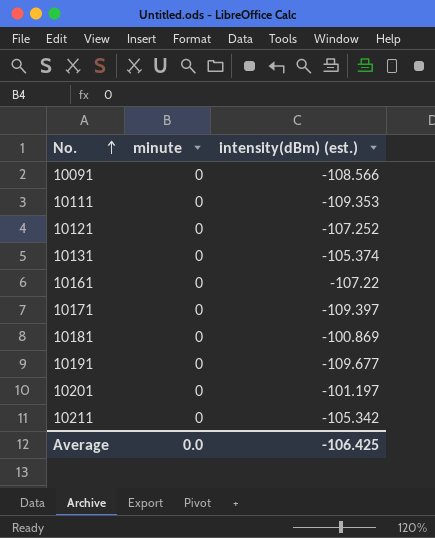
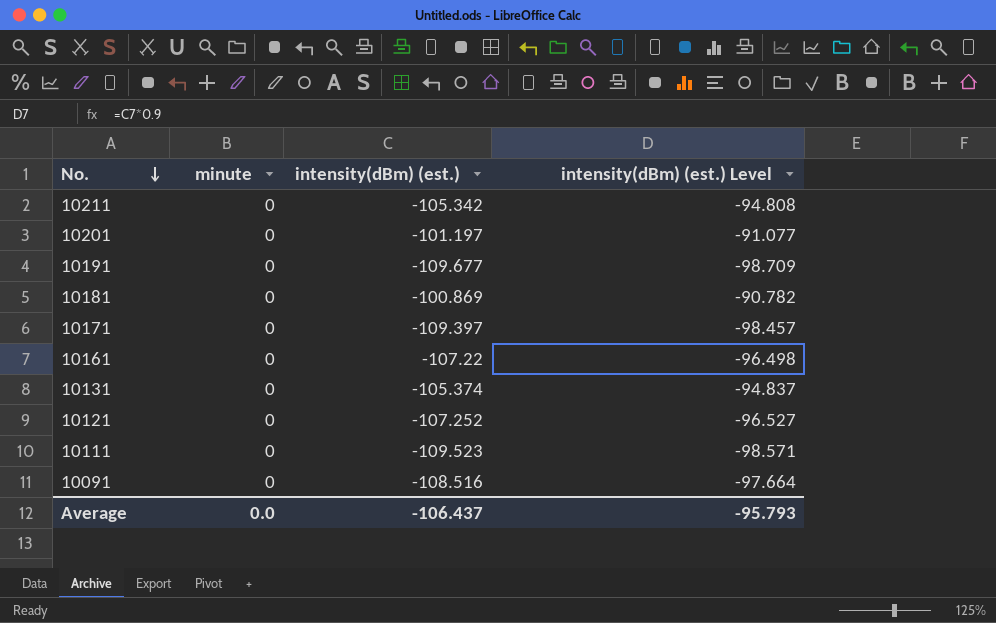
row order: No. ascending -> No. descending
column intensity(dBm) (est.) Level | formula: none -> [intensity(dBm) (est.)] * 0.9
10111 | intensity(dBm) (est.): -109.353 -> -109.523
10091 | intensity(dBm) (est.): -108.566 -> -108.516
Average | intensity(dBm) (est.): -106.425 -> -106.437

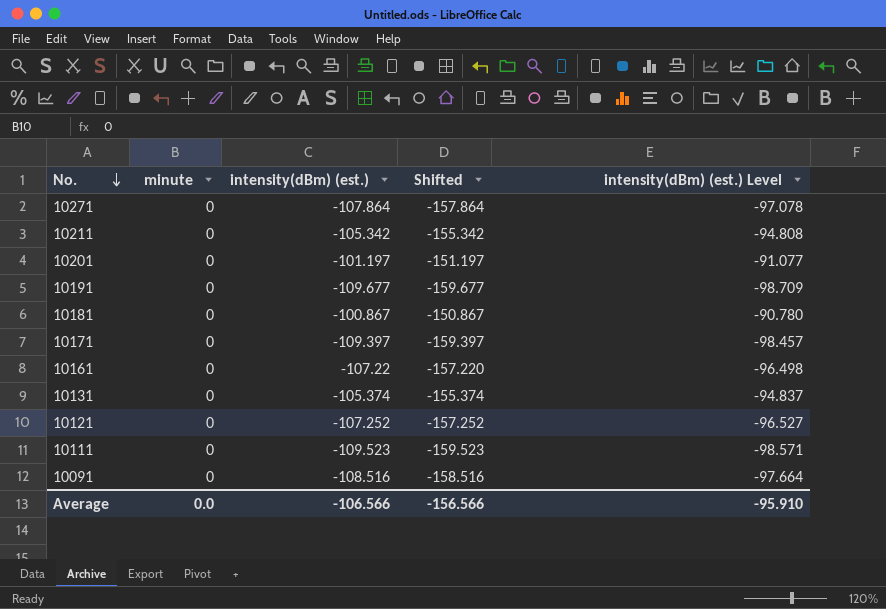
column Shifted | formula: none -> [intensity(dBm) (est.)] - 50
row 10271: none -> 0 | -107.864 | -157.864 | -97.078
10181 | intensity(dBm) (est.): -100.869 -> -100.867
10181 | intensity(dBm) (est.) Level: -90.782 -> -90.780
Average | intensity(dBm) (est.): -106.437 -> -106.566
Average | intensity(dBm) (est.) Level: -95.793 -> -95.910

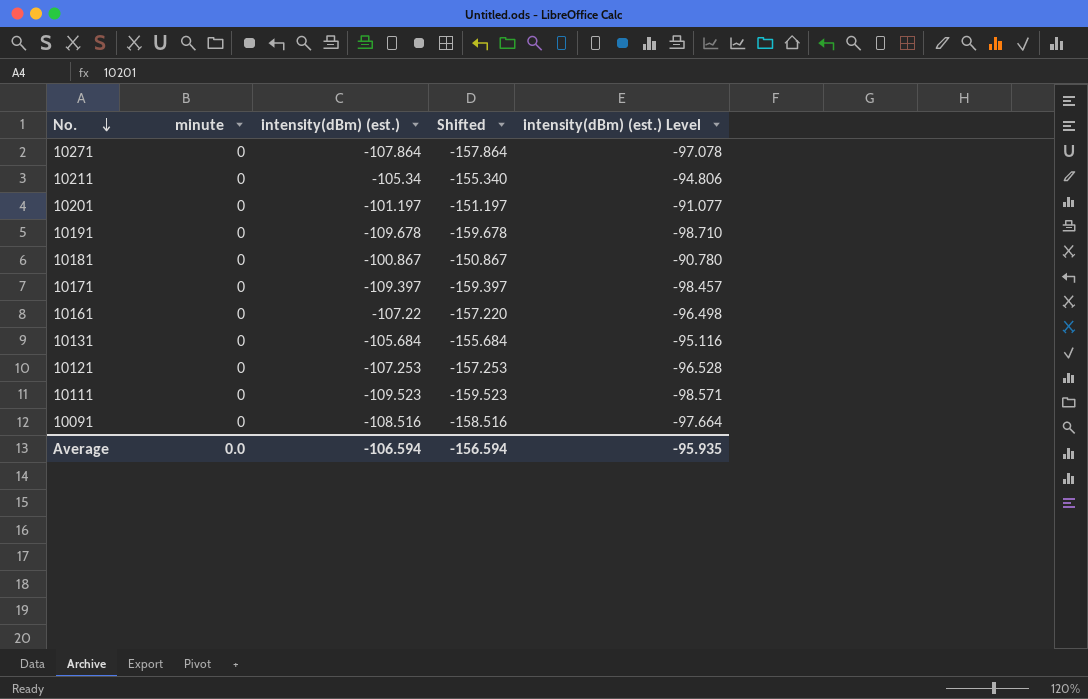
10211 | intensity(dBm) (est.): -105.342 -> -105.34
10211 | Shifted: -155.342 -> -155.340
10211 | intensity(dBm) (est.) Level: -94.808 -> -94.806
10191 | intensity(dBm) (est.): -109.677 -> -109.678
10191 | Shifted: -159.677 -> -159.678
10191 | intensity(dBm) (est.) Level: -98.709 -> -98.710
10131 | intensity(dBm) (est.): -105.374 -> -105.684
10131 | Shifted: -155.374 -> -155.684
10131 | intensity(dBm) (est.) Level: -94.837 -> -95.116
10121 | intensity(dBm) (est.): -107.252 -> -107.253
10121 | Shifted: -157.252 -> -157.253
10121 | intensity(dBm) (est.) Level: -96.527 -> -96.528
Average | intensity(dBm) (est.): -106.566 -> -106.594
Average | Shifted: -156.566 -> -156.594
Average | intensity(dBm) (est.) Level: -95.910 -> -95.935

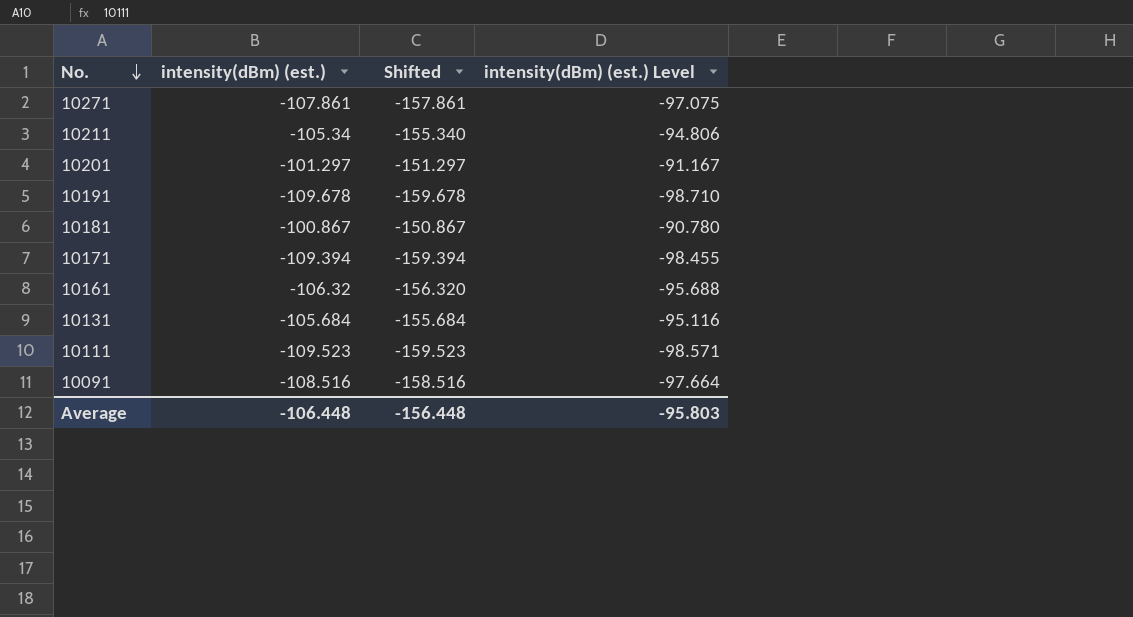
column minute | position: 2 -> none
row 10121: 0 | -107.253 | -157.253 | -96.528 -> none
10271 | intensity(dBm) (est.): -107.864 -> -107.861
10271 | Shifted: -157.864 -> -157.861
10271 | intensity(dBm) (est.) Level: -97.078 -> -97.075
10201 | intensity(dBm) (est.): -101.197 -> -101.297
10201 | Shifted: -151.197 -> -151.297
10201 | intensity(dBm) (est.) Level: -91.077 -> -91.167
10171 | intensity(dBm) (est.): -109.397 -> -109.394
10171 | Shifted: -159.397 -> -159.394
10171 | intensity(dBm) (est.) Level: -98.457 -> -98.455
10161 | intensity(dBm) (est.): -107.22 -> -106.32
10161 | Shifted: -157.220 -> -156.320
10161 | intensity(dBm) (est.) Level: -96.498 -> -95.688
Average | intensity(dBm) (est.): -106.594 -> -106.448
Average | Shifted: -156.594 -> -156.448
Average | intensity(dBm) (est.) Level: -95.935 -> -95.803

